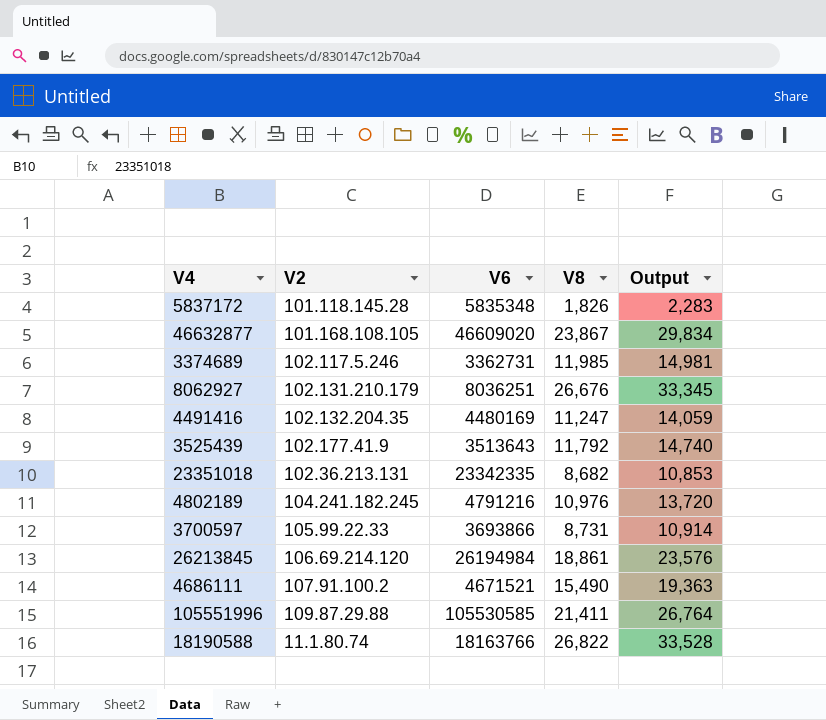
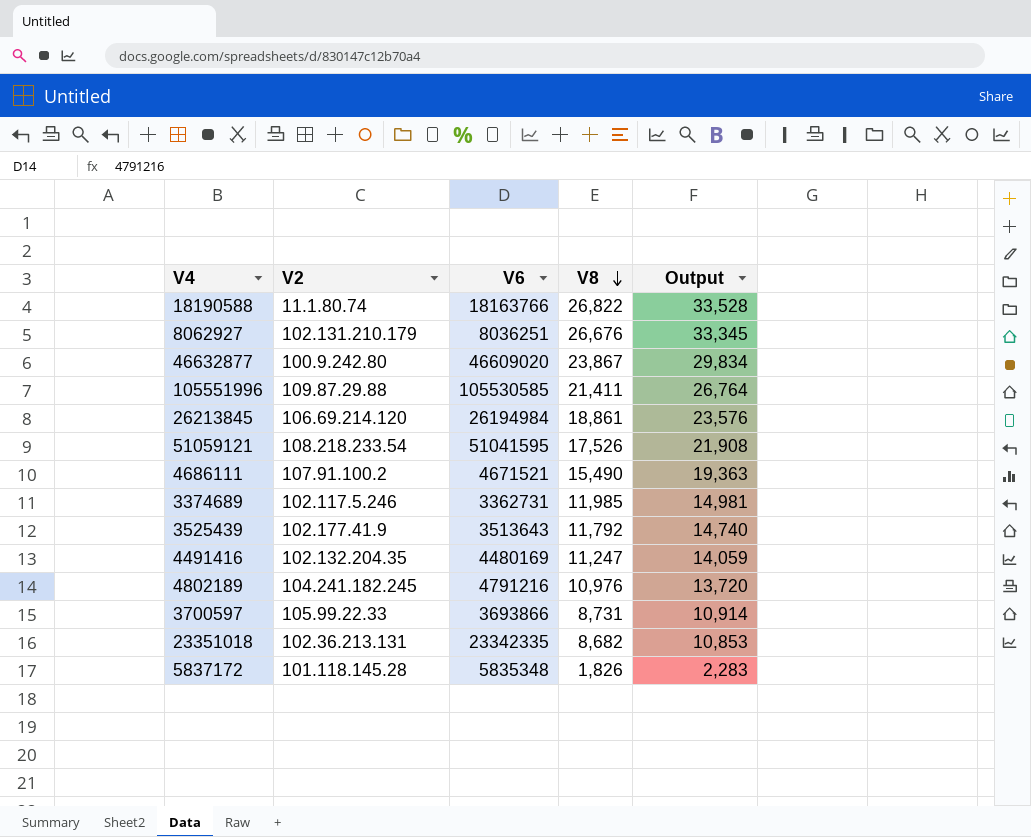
row order: none -> V8 descending
46632877 | V2: 101.168.108.105 -> 100.9.242.80
row 51059121: none -> 108.218.233.54 | 51041595 | 17,526 | 21,908

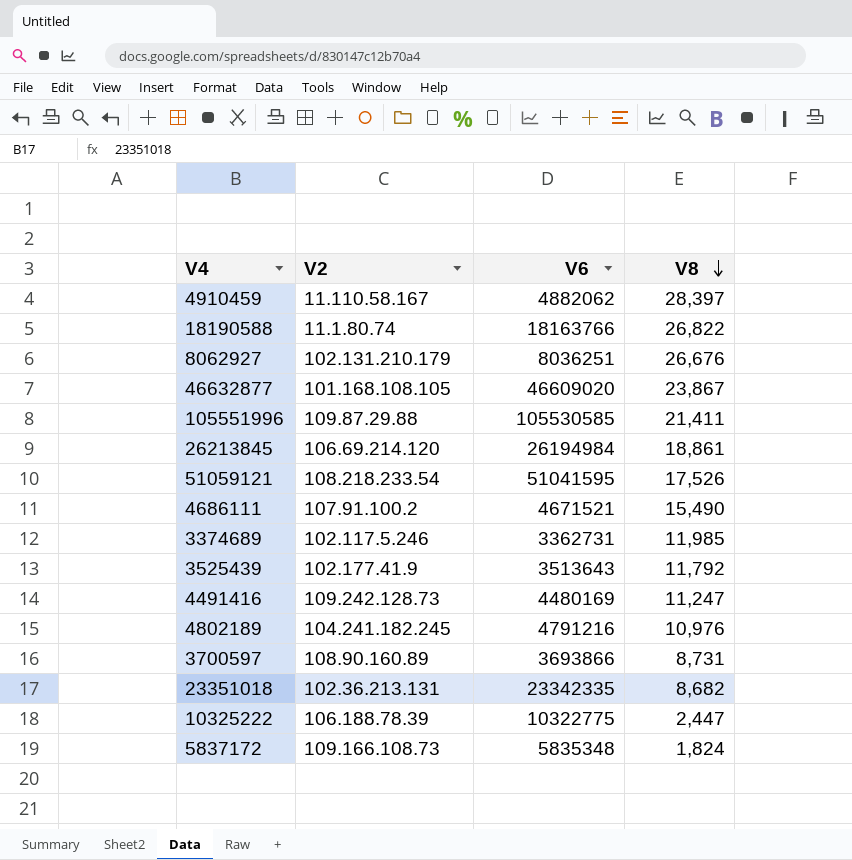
column Output | formula: [V8] * 1.25 -> none
row 4910459: none -> 11.110.58.167 | 4882062 | 28,397
46632877 | V2: 100.9.242.80 -> 101.168.108.105
4491416 | V2: 102.132.204.35 -> 109.242.128.73
3700597 | V2: 105.99.22.33 -> 108.90.160.89
row 10325222: none -> 106.188.78.39 | 10322775 | 2,447
5837172 | V2: 101.118.145.28 -> 109.166.108.73
5837172 | V8: 1,826 -> 1,824

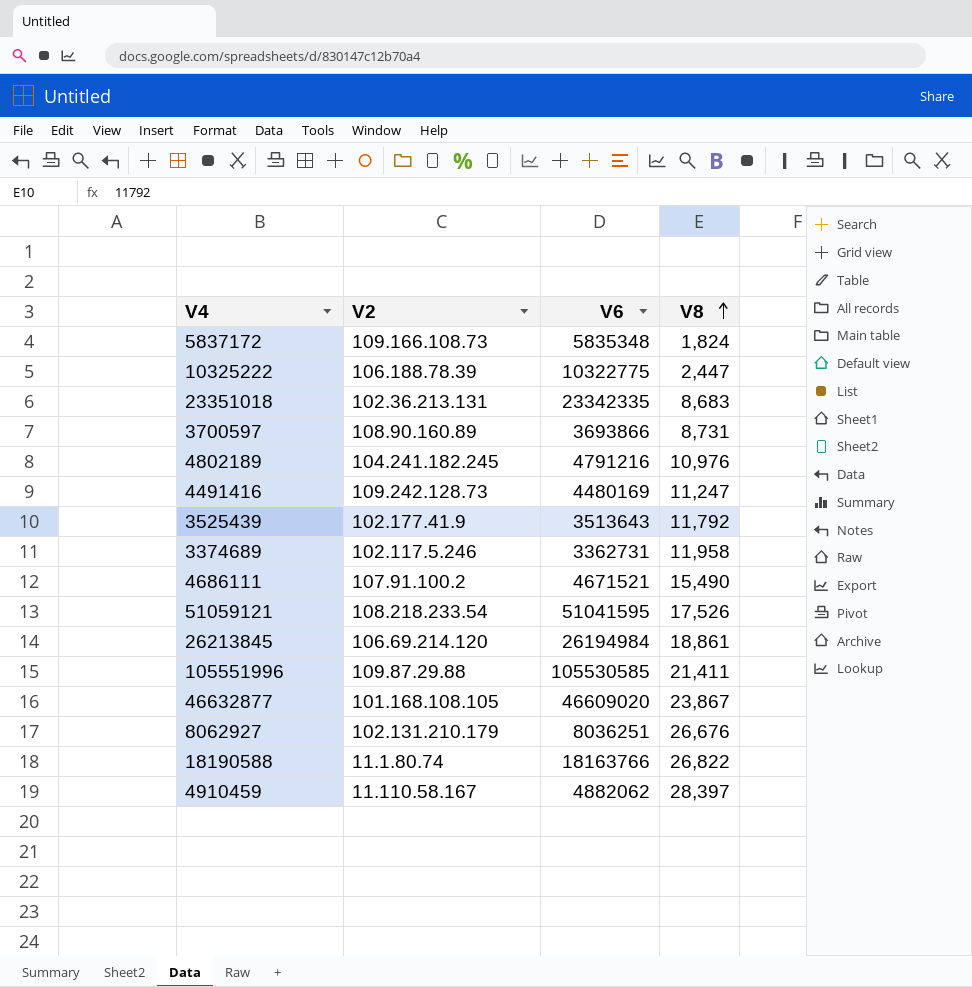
row order: V8 descending -> V8 ascending
23351018 | V8: 8,682 -> 8,683
3374689 | V8: 11,985 -> 11,958

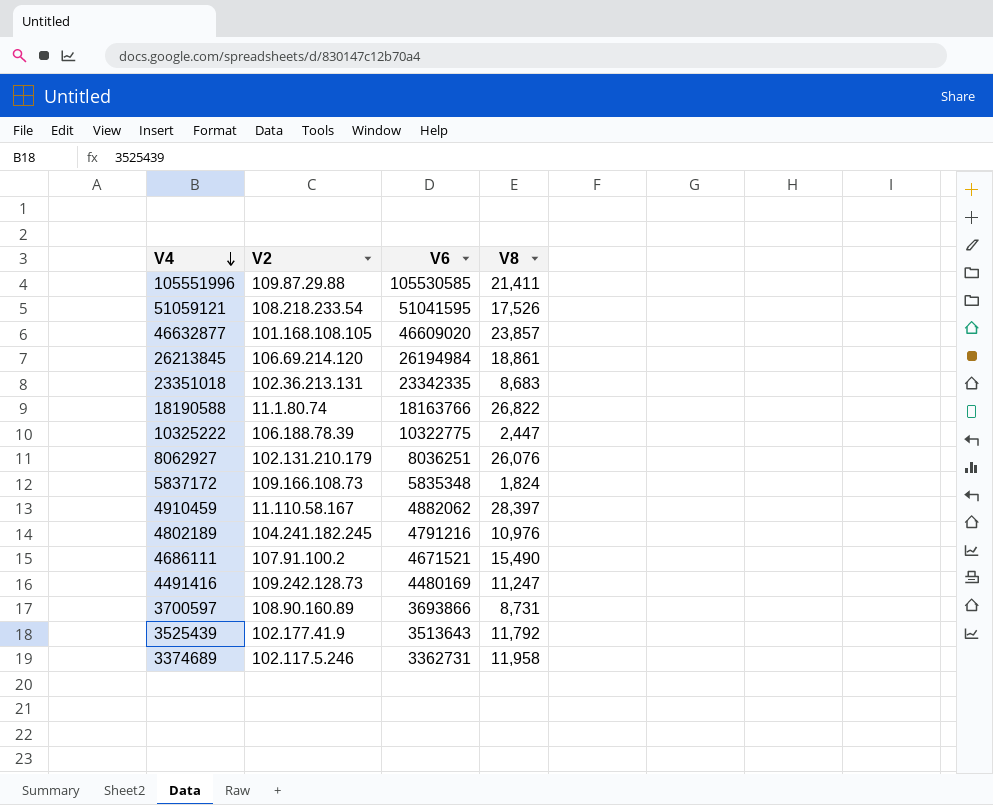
row order: V8 ascending -> V4 descending
46632877 | V8: 23,867 -> 23,857
8062927 | V8: 26,676 -> 26,076

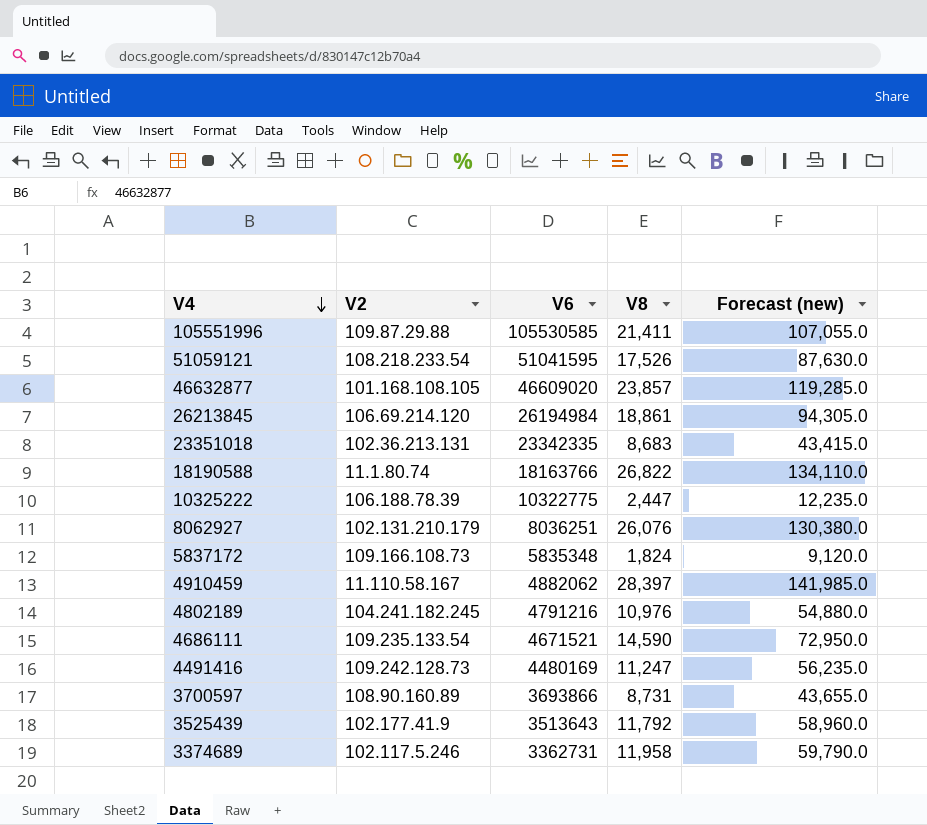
column Forecast (new) | formula: none -> [V8] * 5
4686111 | V2: 107.91.100.2 -> 109.235.133.54
4686111 | V8: 15,490 -> 14,590

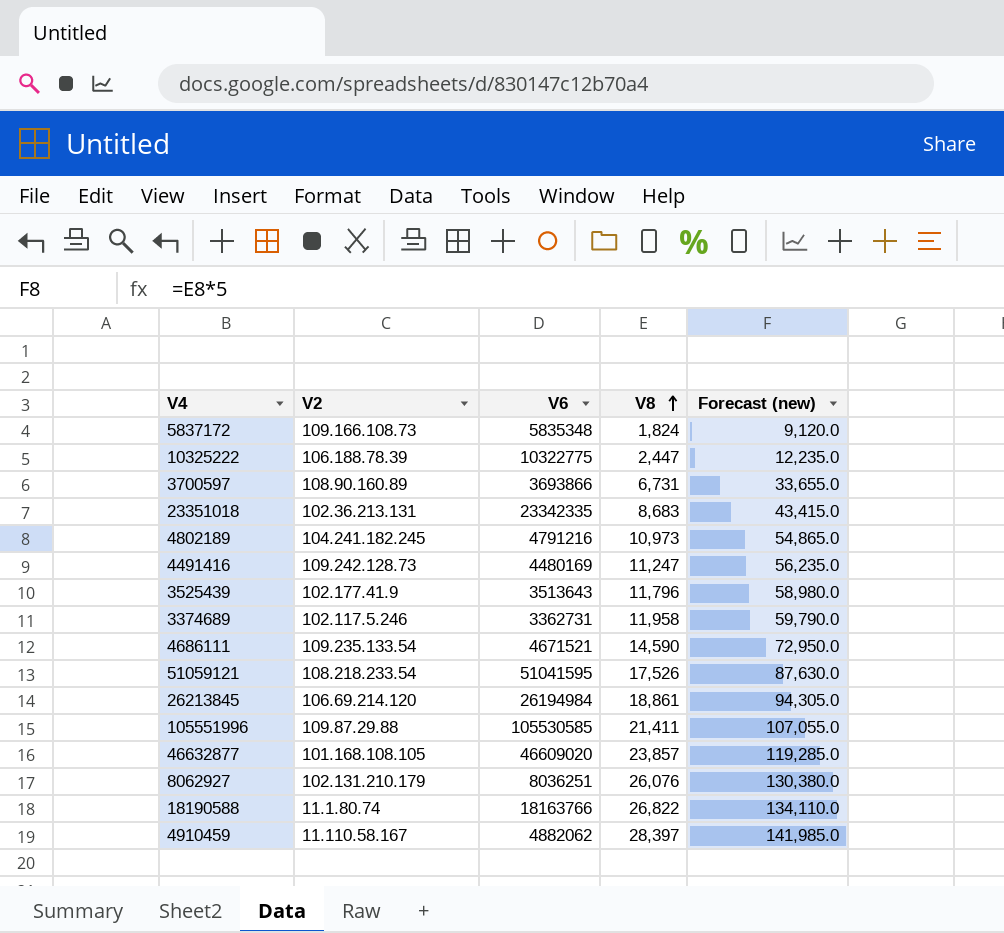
row order: V4 descending -> V8 ascending
3700597 | V8: 8,731 -> 6,731
3700597 | Forecast (new): 43,655.0 -> 33,655.0
4802189 | V8: 10,976 -> 10,973
4802189 | Forecast (new): 54,880.0 -> 54,865.0
3525439 | V8: 11,792 -> 11,796
3525439 | Forecast (new): 58,960.0 -> 58,980.0

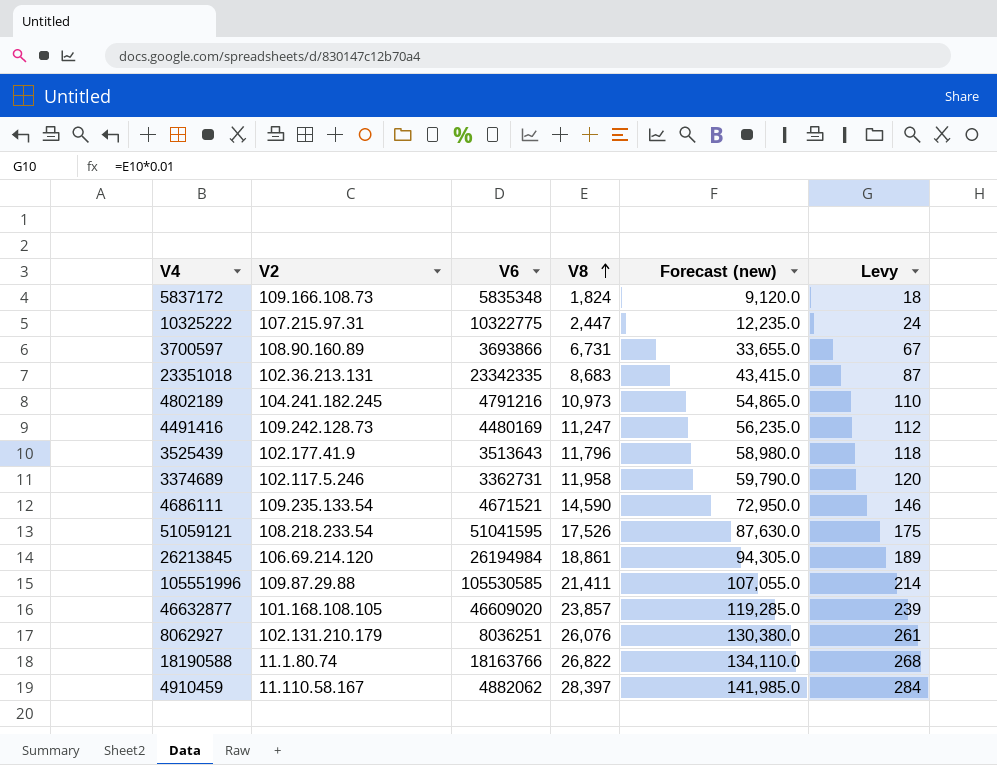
column Levy | formula: none -> [V8] * 0.01
10325222 | V2: 106.188.78.39 -> 107.215.97.31

